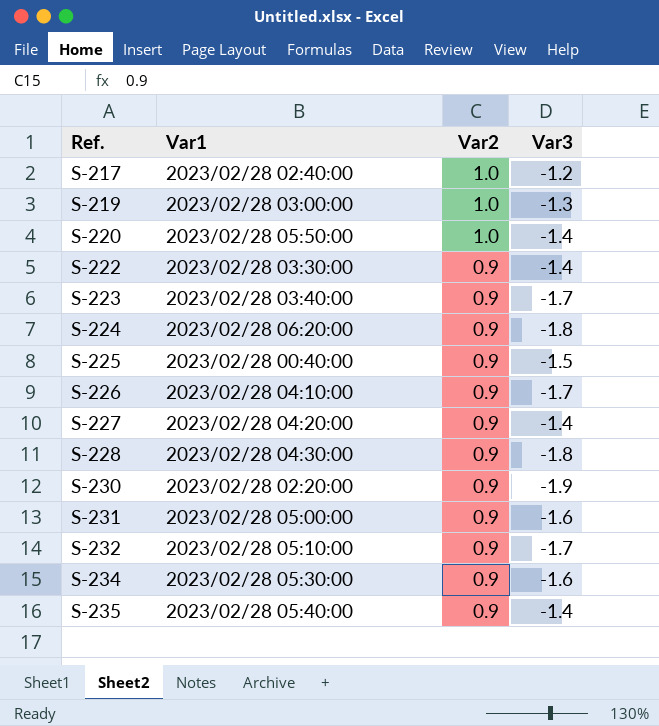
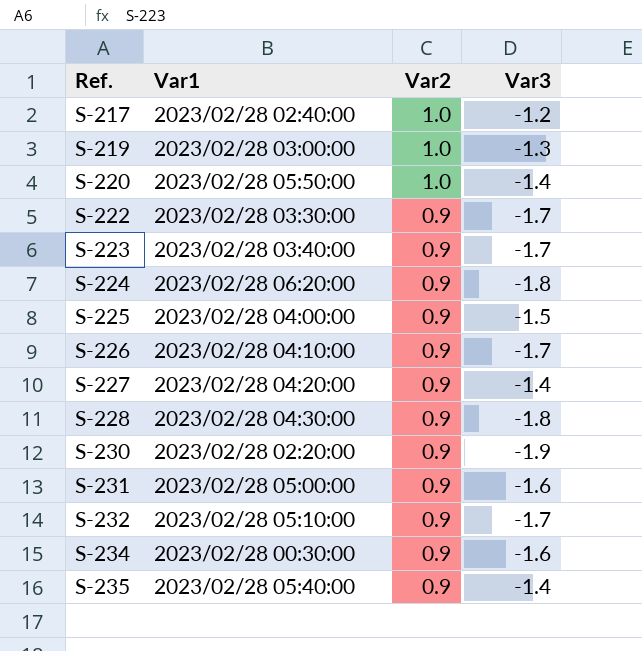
S-222 | Var3: -1.4 -> -1.7
S-225 | Var1: 2023/02/28 00:40:00 -> 2023/02/28 04:00:00
S-234 | Var1: 2023/02/28 05:30:00 -> 2023/02/28 00:30:00

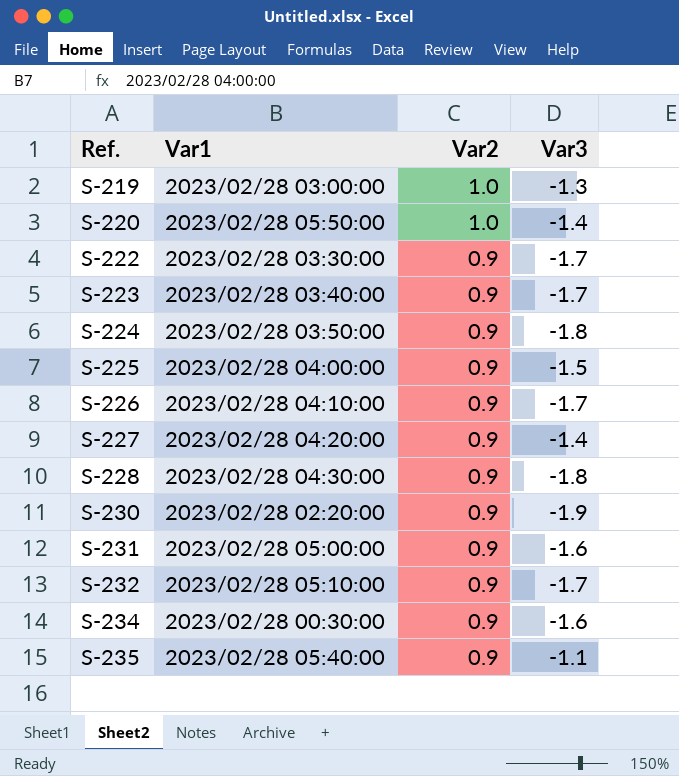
row S-217: 2023/02/28 02:40:00 | 1.0 | -1.2 -> none
S-224 | Var1: 2023/02/28 06:20:00 -> 2023/02/28 03:50:00
S-235 | Var3: -1.4 -> -1.1

